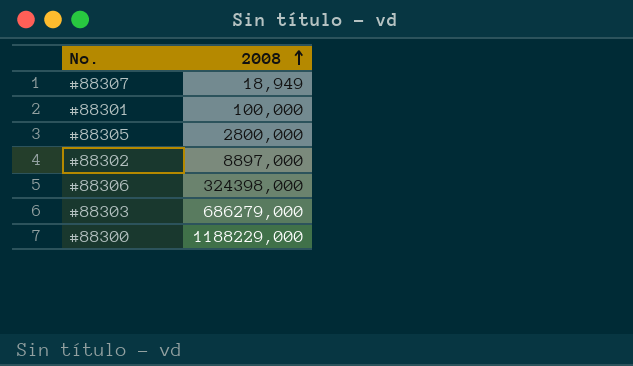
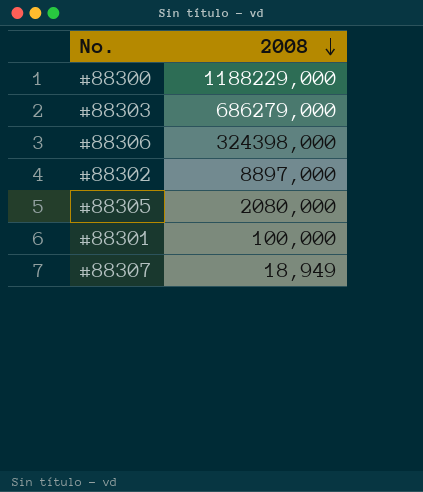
row order: 2008 ascending -> 2008 descending
#88305 | 2008: 2800,000 -> 2080,000

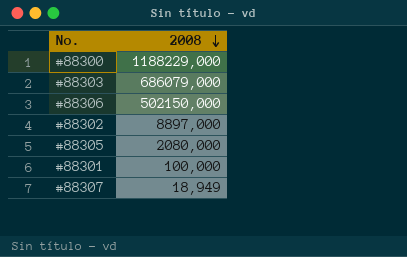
#88303 | 2008: 686279,000 -> 686079,000
#88306 | 2008: 324398,000 -> 502150,000

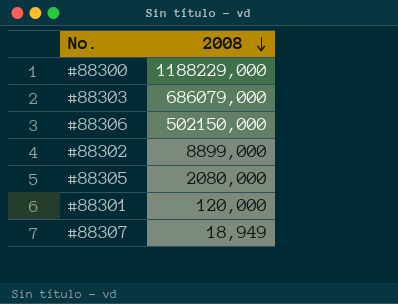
#88302 | 2008: 8897,000 -> 8899,000
#88301 | 2008: 100,000 -> 120,000

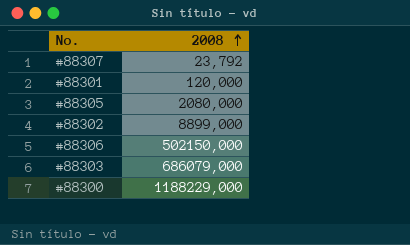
row order: 2008 descending -> 2008 ascending
#88307 | 2008: 18,949 -> 23,792

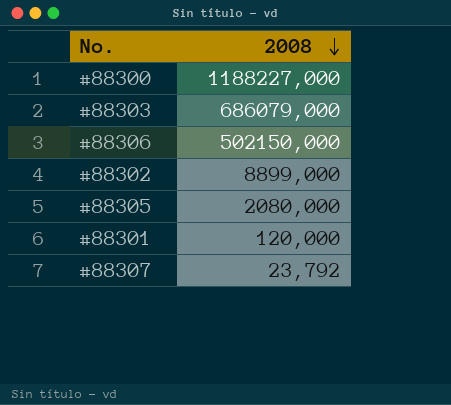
row order: 2008 ascending -> 2008 descending
#88300 | 2008: 1188229,000 -> 1188227,000

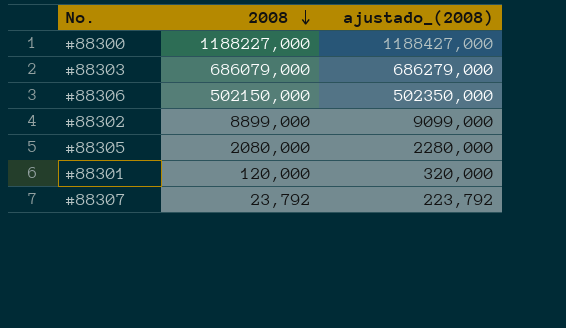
column ajustado_(2008) | formula: none -> [2008] + 200

